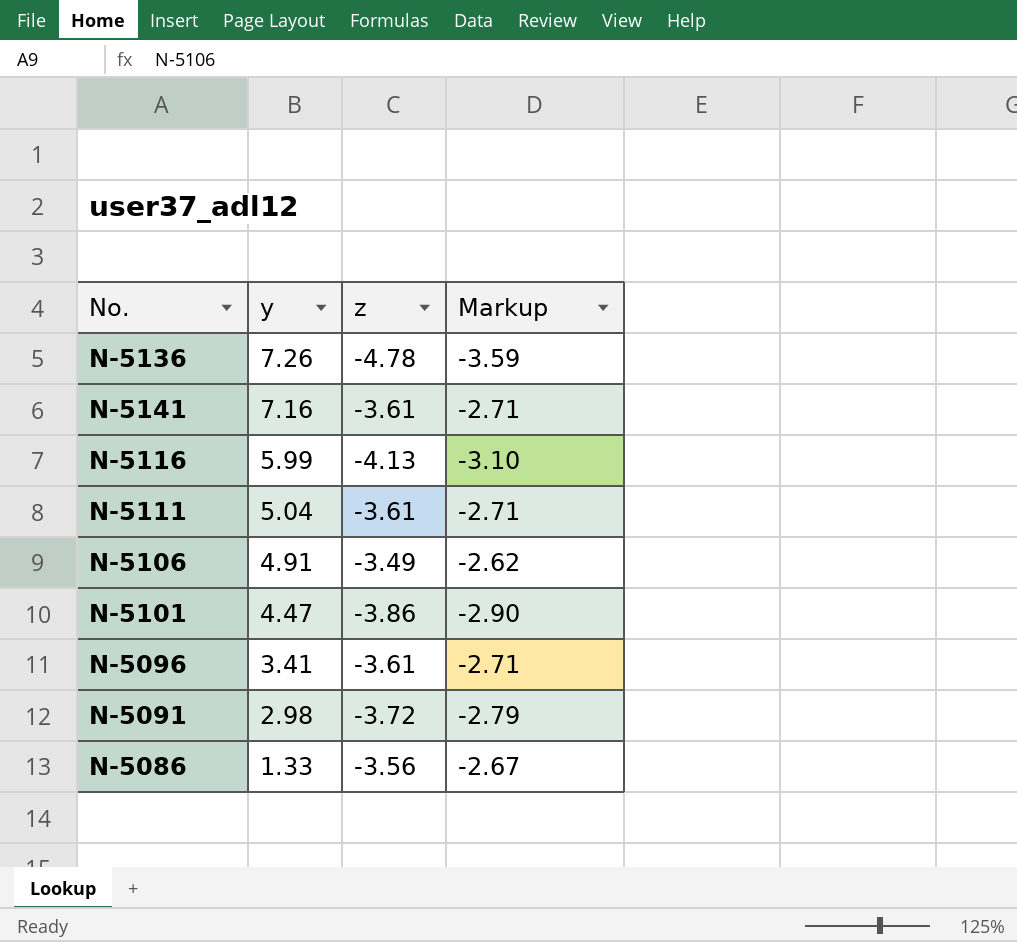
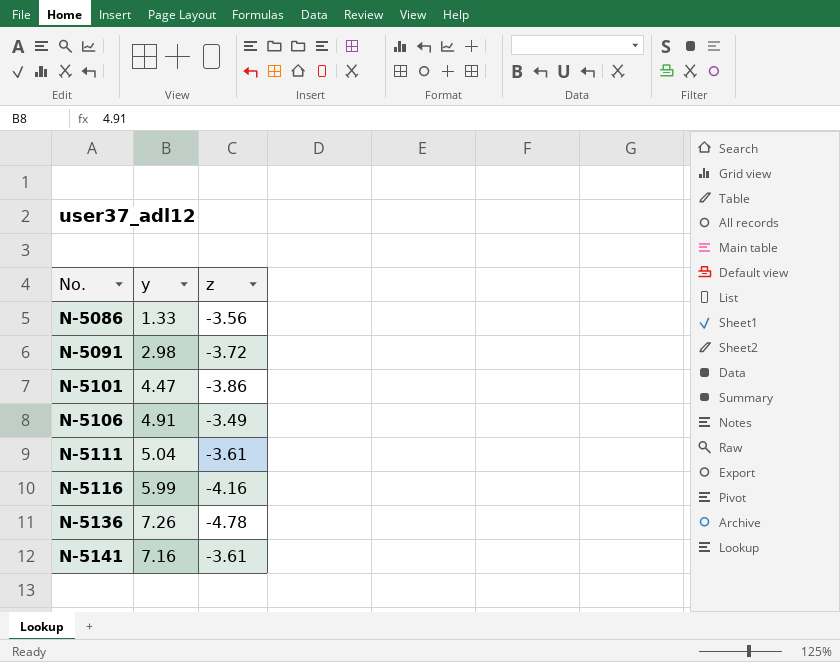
row order: y descending -> No. ascending
column Markup | formula: [z] * 0.75 -> none
row N-5096: 3.41 | -3.61 | -2.71 -> none
N-5116 | z: -4.13 -> -4.16

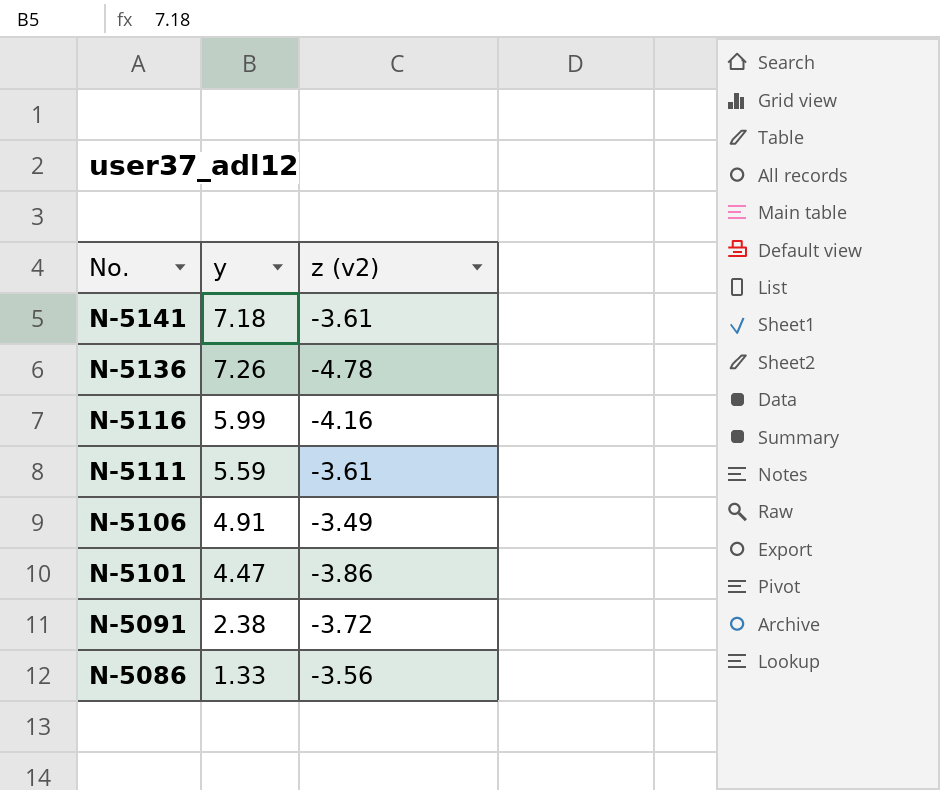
row order: No. ascending -> No. descending
column name: z -> z (v2)
N-5141 | y: 7.16 -> 7.18
N-5111 | y: 5.04 -> 5.59
N-5091 | y: 2.98 -> 2.38

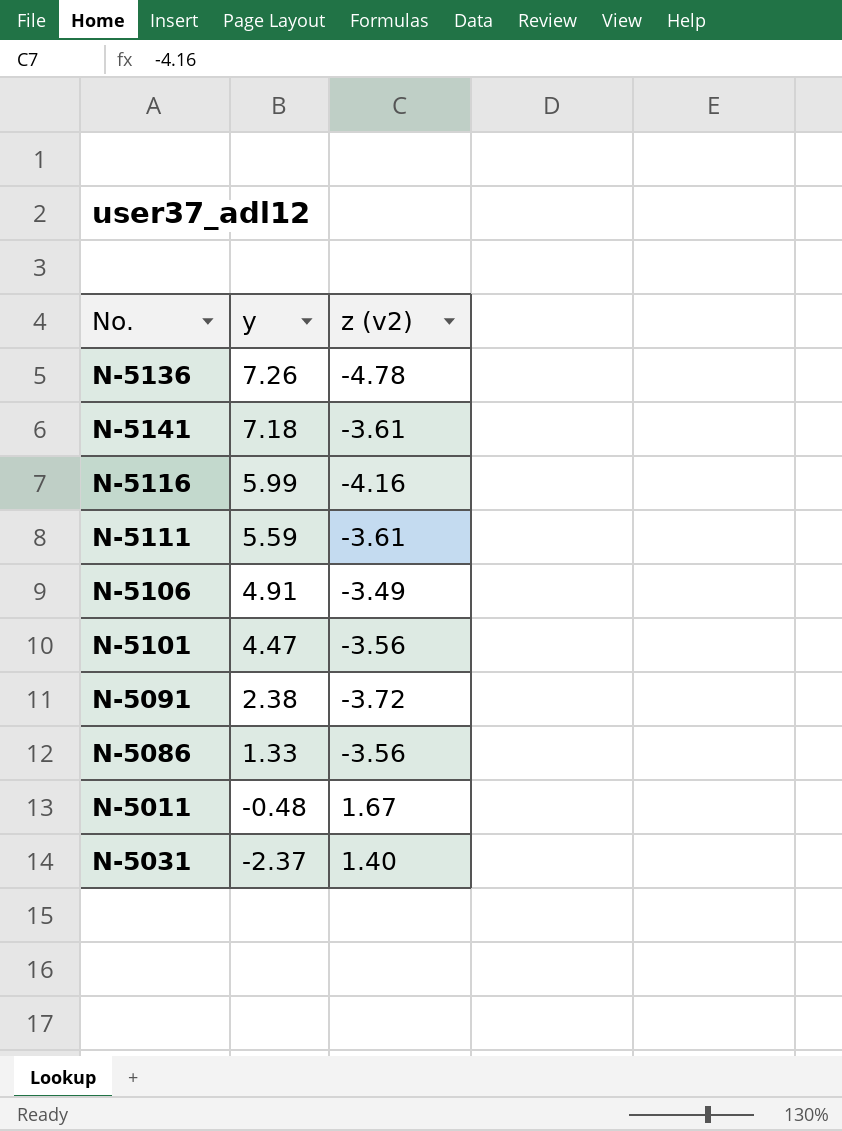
row order: No. descending -> y descending
N-5101 | z (v2): -3.86 -> -3.56
row N-5011: none -> -0.48 | 1.67
row N-5031: none -> -2.37 | 1.40

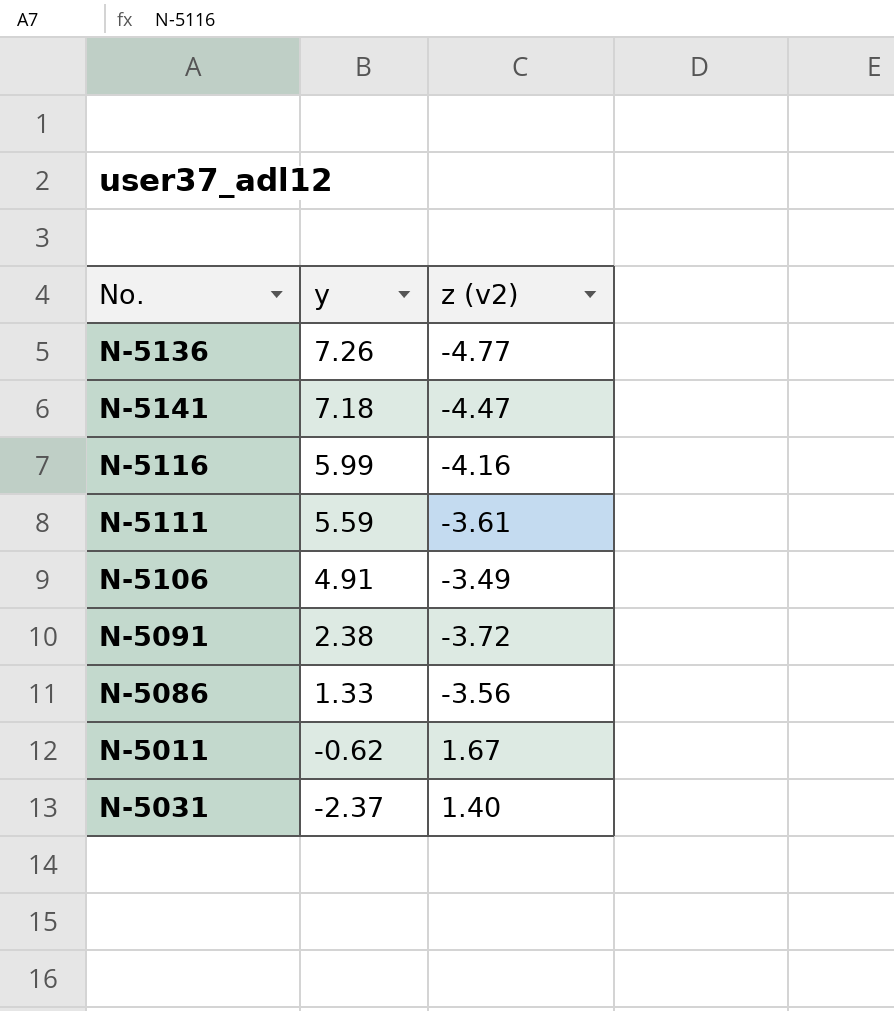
row N-5101: 4.47 | -3.56 -> none
N-5136 | z (v2): -4.78 -> -4.77
N-5141 | z (v2): -3.61 -> -4.47
N-5011 | y: -0.48 -> -0.62

